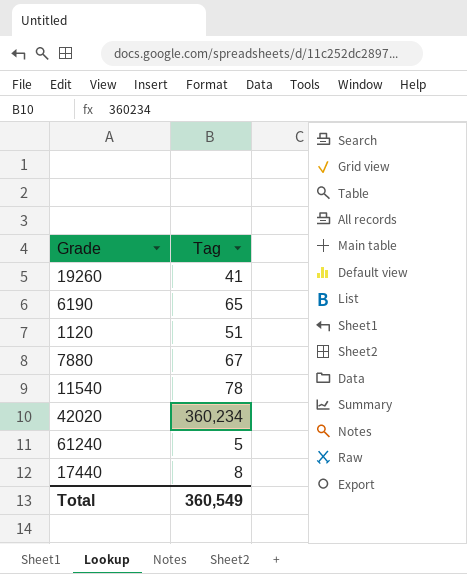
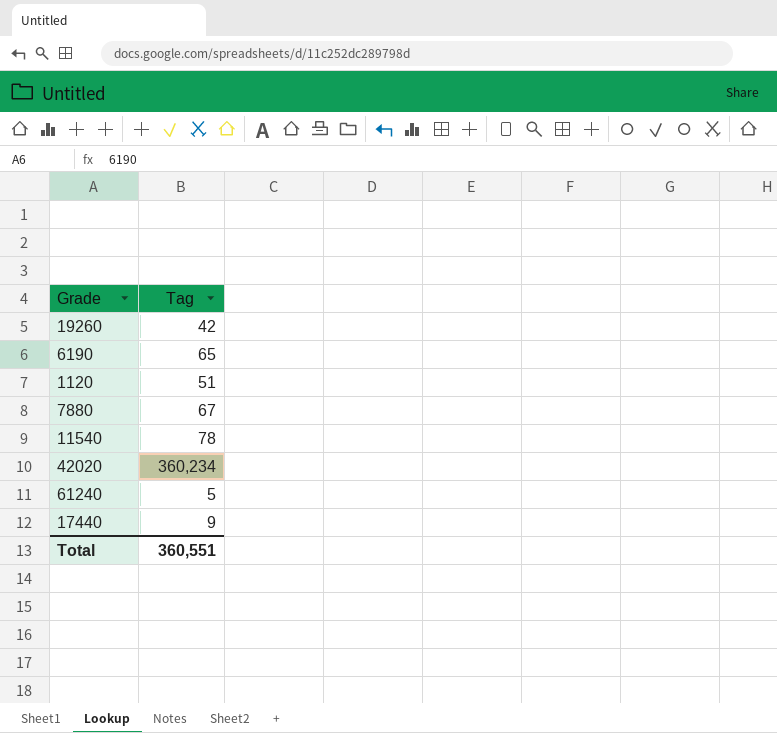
19260 | Tag: 41 -> 42
17440 | Tag: 8 -> 9
Total | Tag: 360,549 -> 360,551

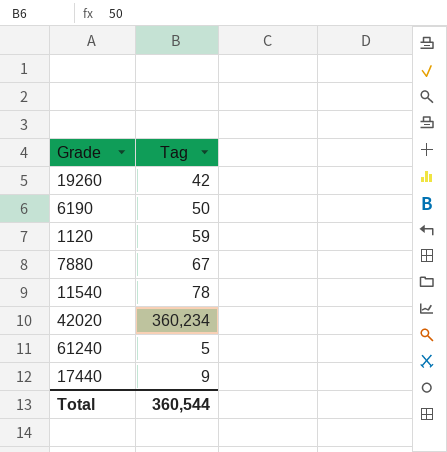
6190 | Tag: 65 -> 50
1120 | Tag: 51 -> 59
Total | Tag: 360,551 -> 360,544

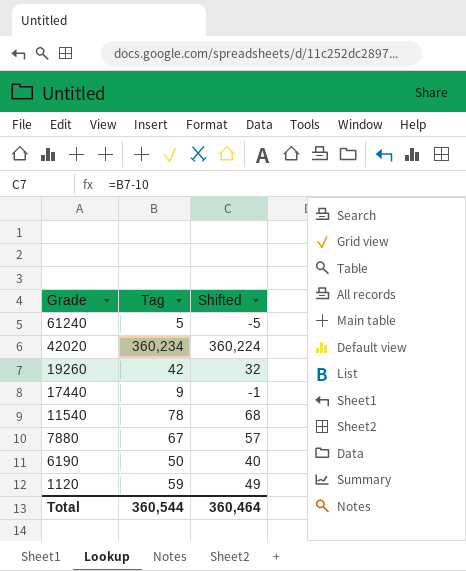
row order: none -> Grade descending
column Shifted | formula: none -> [Tag] - 10

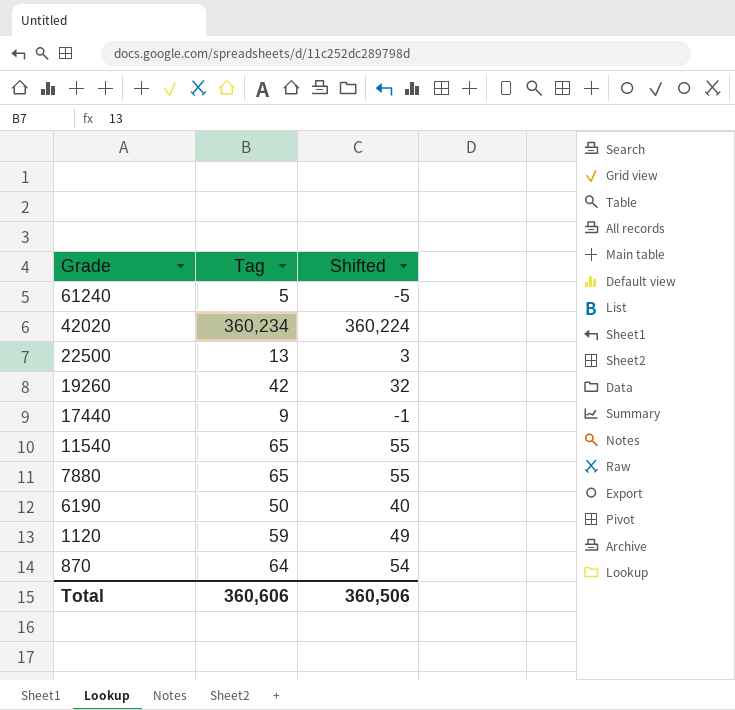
row 22500: none -> 13 | 3
11540 | Tag: 78 -> 65
11540 | Shifted: 68 -> 55
7880 | Tag: 67 -> 65
7880 | Shifted: 57 -> 55
row 870: none -> 64 | 54
Total | Tag: 360,544 -> 360,606
Total | Shifted: 360,464 -> 360,506

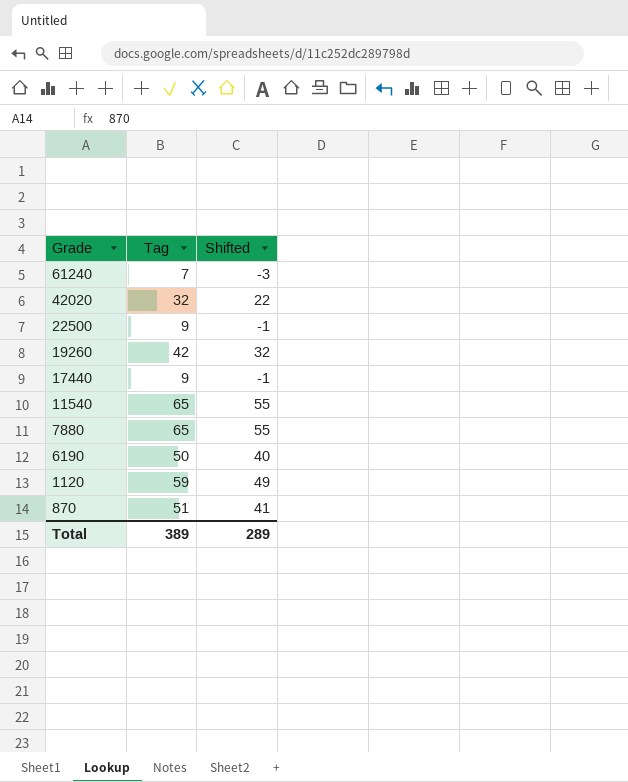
61240 | Tag: 5 -> 7
61240 | Shifted: -5 -> -3
42020 | Tag: 360,234 -> 32
42020 | Shifted: 360,224 -> 22
22500 | Tag: 13 -> 9
22500 | Shifted: 3 -> -1
870 | Tag: 64 -> 51
870 | Shifted: 54 -> 41
Total | Tag: 360,606 -> 389
Total | Shifted: 360,506 -> 289

